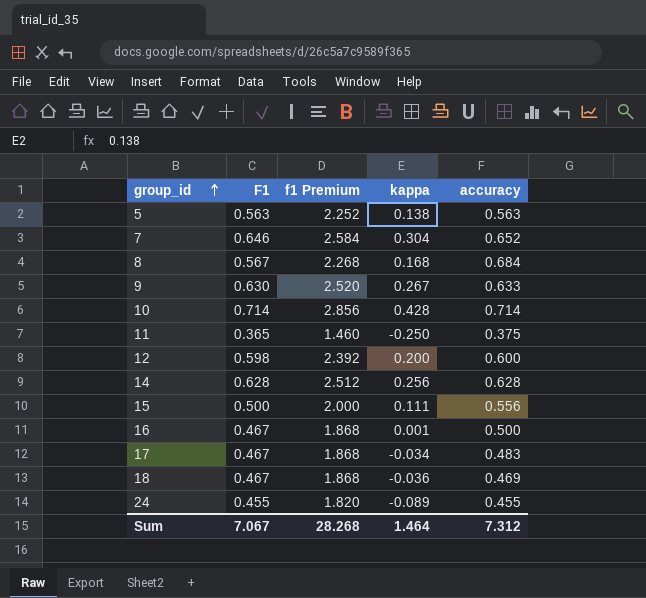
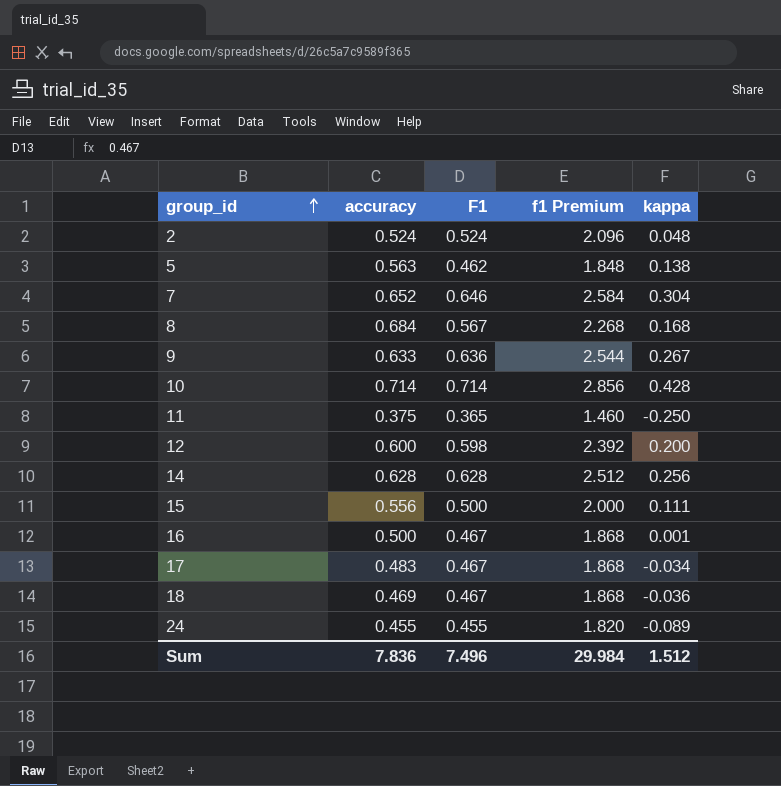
column accuracy | position: 5 -> 2
row 2: none -> 0.524 | 0.524 | 2.096 | 0.048
5 | F1: 0.563 -> 0.462
5 | f1 Premium: 2.252 -> 1.848
9 | F1: 0.630 -> 0.636
9 | f1 Premium: 2.520 -> 2.544
Sum | accuracy: 7.312 -> 7.836
Sum | F1: 7.067 -> 7.496
Sum | f1 Premium: 28.268 -> 29.984
Sum | kappa: 1.464 -> 1.512

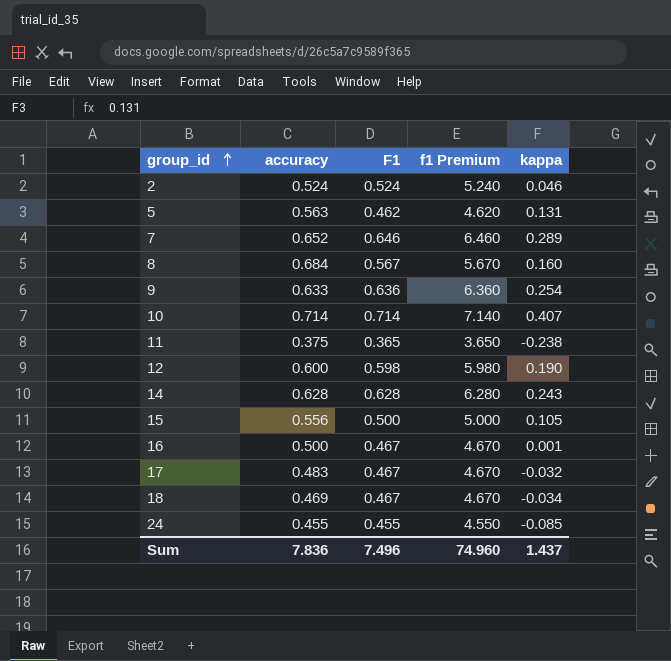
column f1 Premium | formula: [F1] * 4 -> [F1] * 10
2 | kappa: 0.048 -> 0.046
5 | kappa: 0.138 -> 0.131
7 | kappa: 0.304 -> 0.289
8 | kappa: 0.168 -> 0.160
9 | kappa: 0.267 -> 0.254
10 | kappa: 0.428 -> 0.407
11 | kappa: -0.250 -> -0.238
12 | kappa: 0.200 -> 0.190
14 | kappa: 0.256 -> 0.243
15 | kappa: 0.111 -> 0.105
17 | kappa: -0.034 -> -0.032
18 | kappa: -0.036 -> -0.034
24 | kappa: -0.089 -> -0.085
Sum | f1 Premium: 29.984 -> 74.960
Sum | kappa: 1.512 -> 1.437

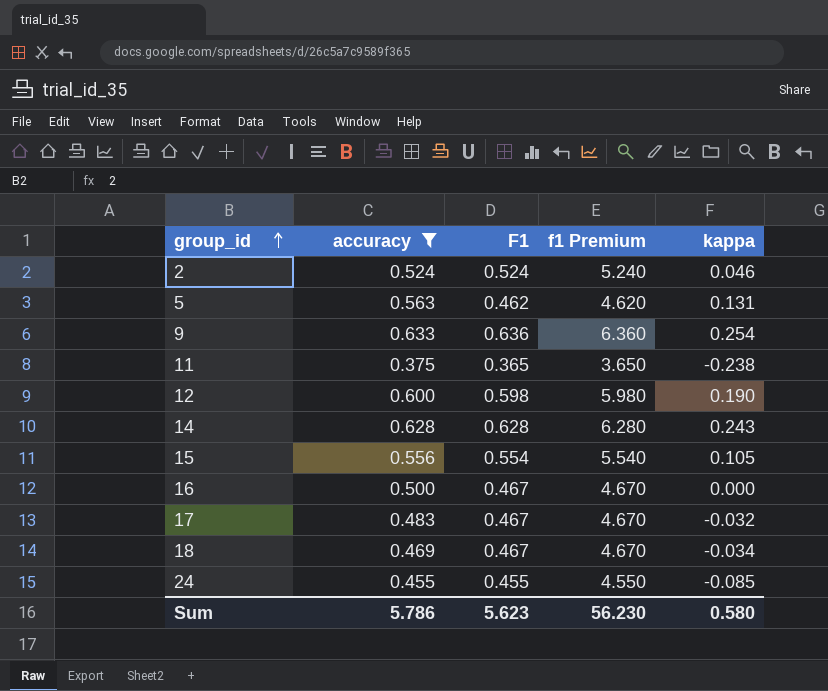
filter: none -> accuracy <= 0.633
15 | F1: 0.500 -> 0.554
15 | f1 Premium: 5.000 -> 5.540
16 | kappa: 0.001 -> 0.000
Sum | accuracy: 7.836 -> 5.786
Sum | F1: 7.496 -> 5.623
Sum | f1 Premium: 74.960 -> 56.230
Sum | kappa: 1.437 -> 0.580

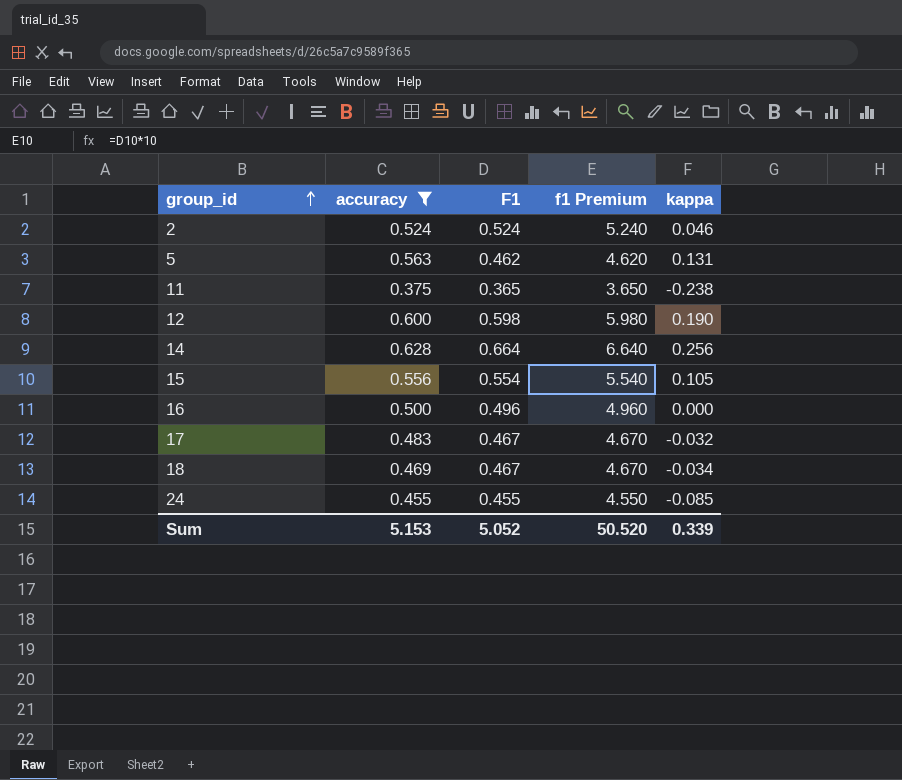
row 9: 0.633 | 0.636 | 6.360 | 0.254 -> none
14 | F1: 0.628 -> 0.664
14 | f1 Premium: 6.280 -> 6.640
14 | kappa: 0.243 -> 0.256
16 | F1: 0.467 -> 0.496
16 | f1 Premium: 4.670 -> 4.960
Sum | accuracy: 5.786 -> 5.153
Sum | F1: 5.623 -> 5.052
Sum | f1 Premium: 56.230 -> 50.520
Sum | kappa: 0.580 -> 0.339

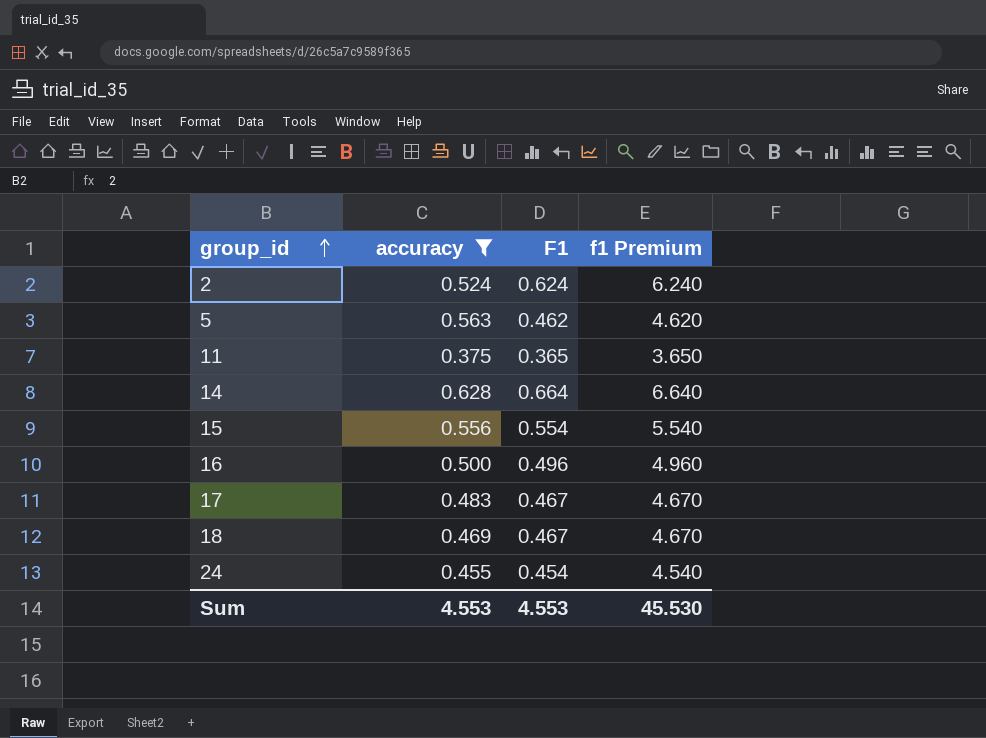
column kappa | position: 5 -> none
row 12: 0.600 | 0.598 | 5.980 | 0.190 -> none
2 | F1: 0.524 -> 0.624
2 | f1 Premium: 5.240 -> 6.240
24 | F1: 0.455 -> 0.454
24 | f1 Premium: 4.550 -> 4.540
Sum | accuracy: 5.153 -> 4.553
Sum | F1: 5.052 -> 4.553
Sum | f1 Premium: 50.520 -> 45.530

